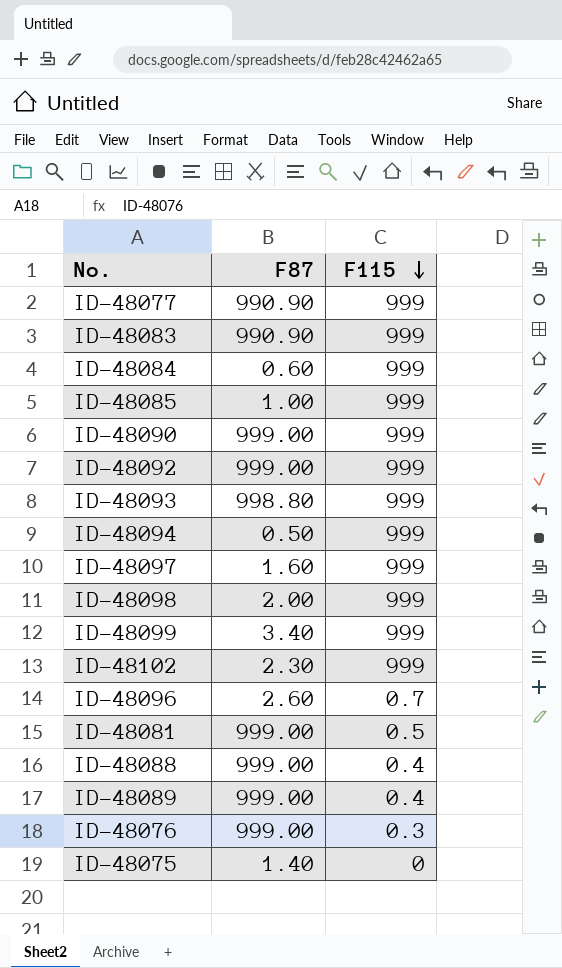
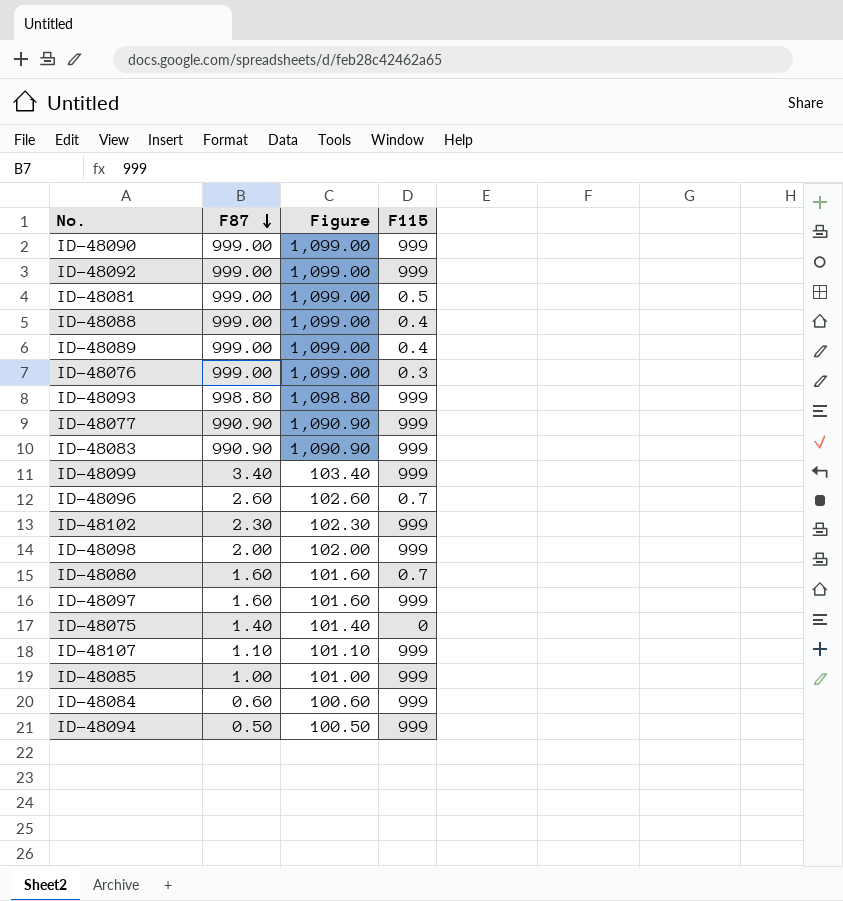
row order: F115 descending -> F87 descending
column Figure | formula: none -> [F87] + 100
row ID-48080: none -> 1.60 | 101.60 | 0.7
row ID-48107: none -> 1.10 | 101.10 | 999

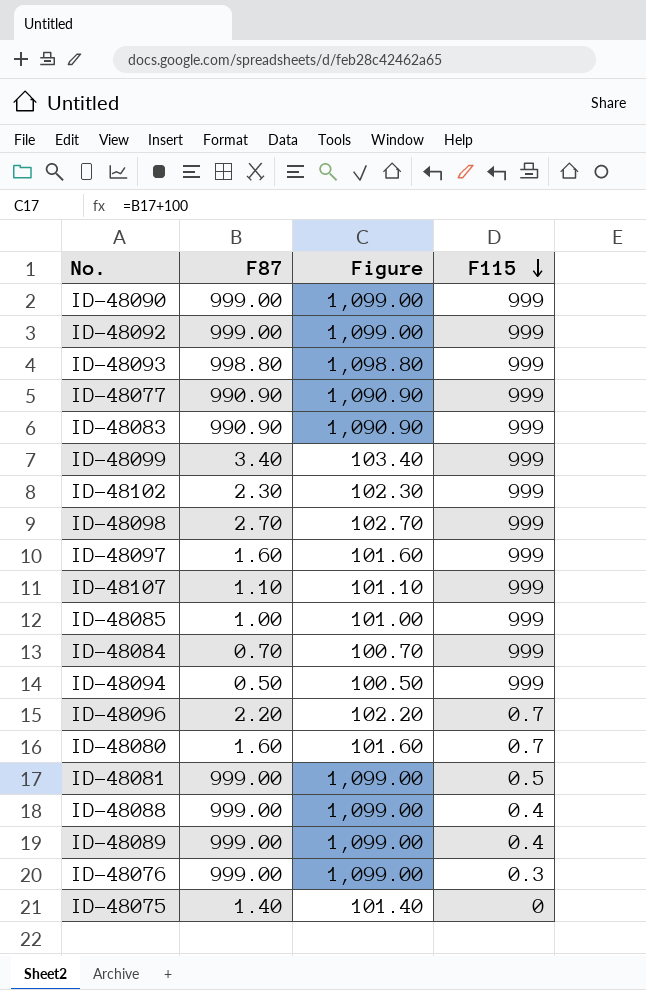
row order: F87 descending -> F115 descending
ID-48098 | F87: 2.00 -> 2.70
ID-48098 | Figure: 102.00 -> 102.70
ID-48084 | F87: 0.60 -> 0.70
ID-48084 | Figure: 100.60 -> 100.70
ID-48096 | F87: 2.60 -> 2.20
ID-48096 | Figure: 102.60 -> 102.20

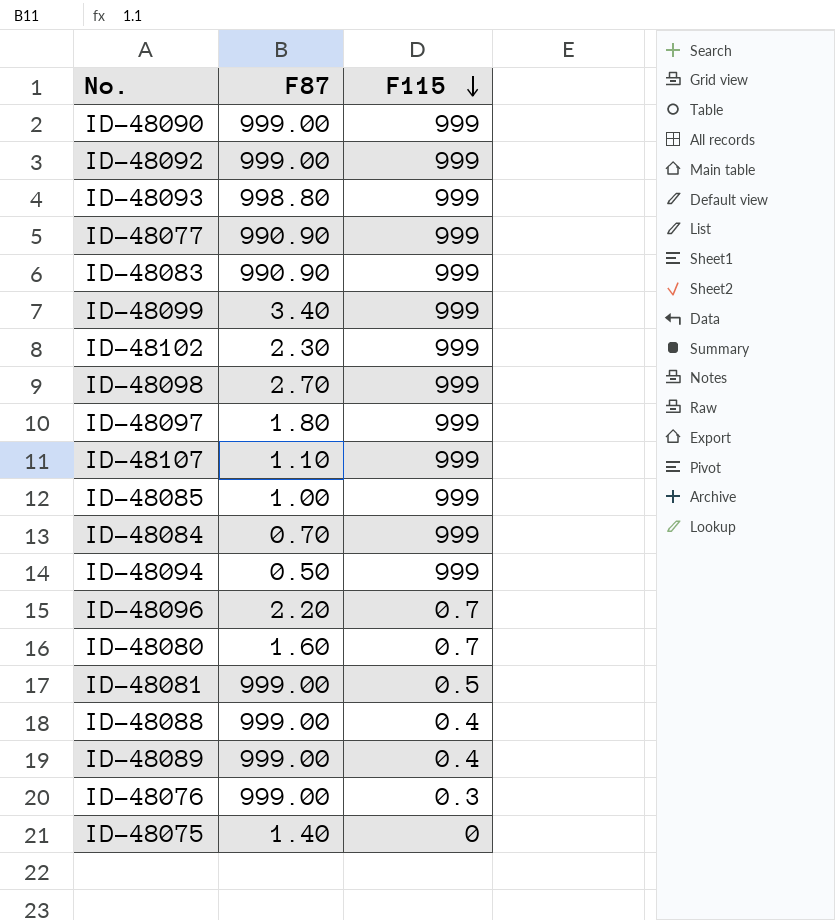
column Figure | formula: [F87] + 100 -> none
ID-48097 | F87: 1.60 -> 1.80

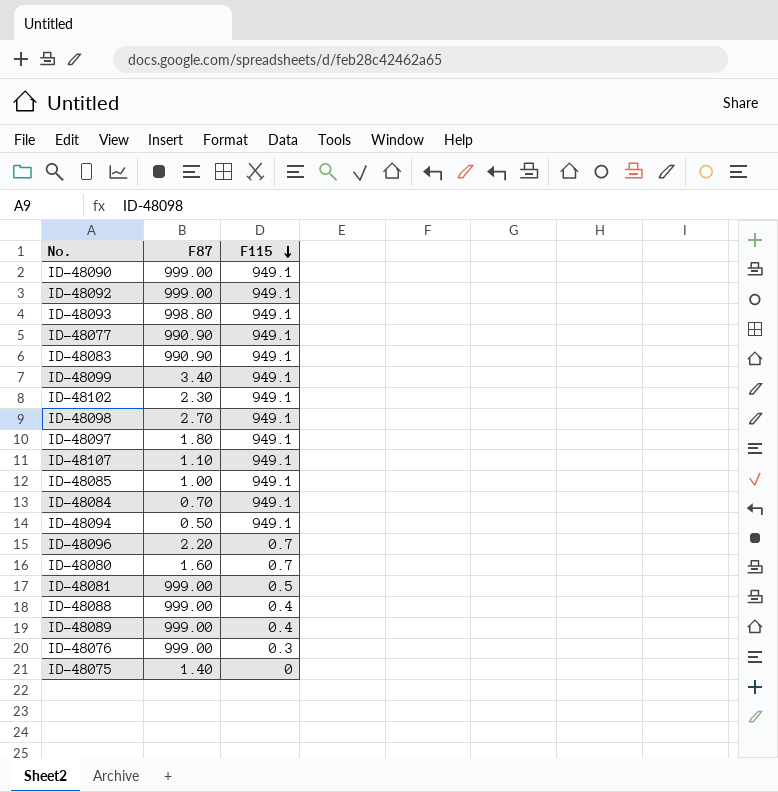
ID-48090 | F115: 999 -> 949.1
ID-48092 | F115: 999 -> 949.1
ID-48093 | F115: 999 -> 949.1
ID-48077 | F115: 999 -> 949.1
ID-48083 | F115: 999 -> 949.1
ID-48099 | F115: 999 -> 949.1
ID-48102 | F115: 999 -> 949.1
ID-48098 | F115: 999 -> 949.1
ID-48097 | F115: 999 -> 949.1
ID-48107 | F115: 999 -> 949.1
ID-48085 | F115: 999 -> 949.1
ID-48084 | F115: 999 -> 949.1
ID-48094 | F115: 999 -> 949.1

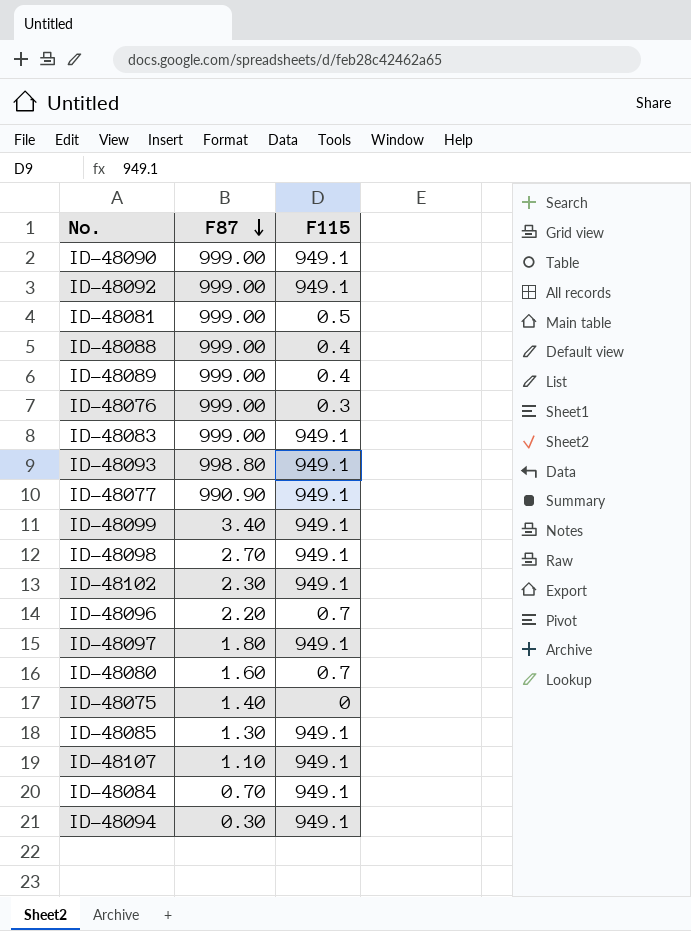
row order: F115 descending -> F87 descending
ID-48083 | F87: 990.90 -> 999.00
ID-48085 | F87: 1.00 -> 1.30
ID-48094 | F87: 0.50 -> 0.30

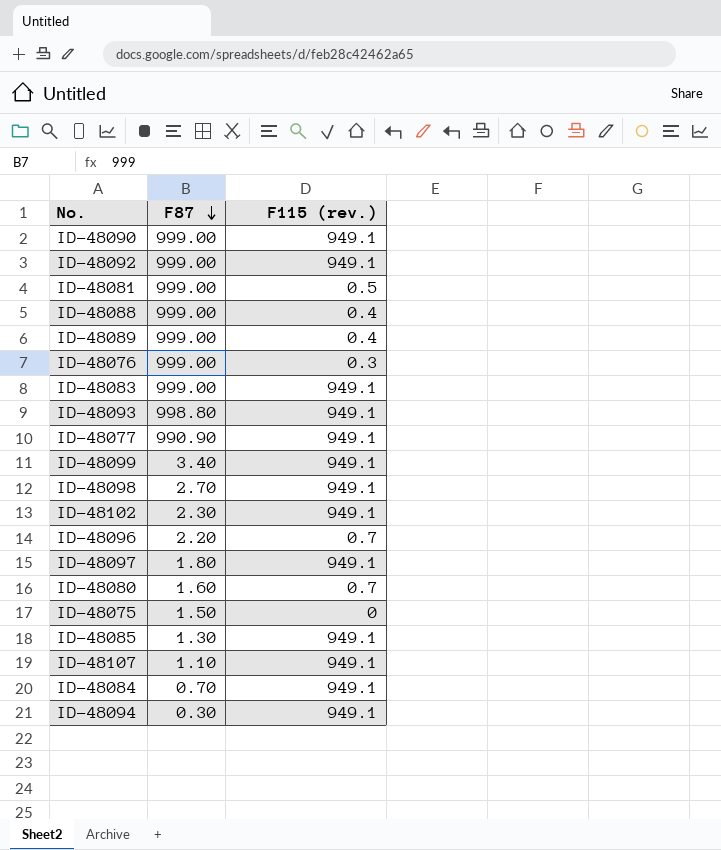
column name: F115 -> F115 (rev.)
ID-48075 | F87: 1.40 -> 1.50

